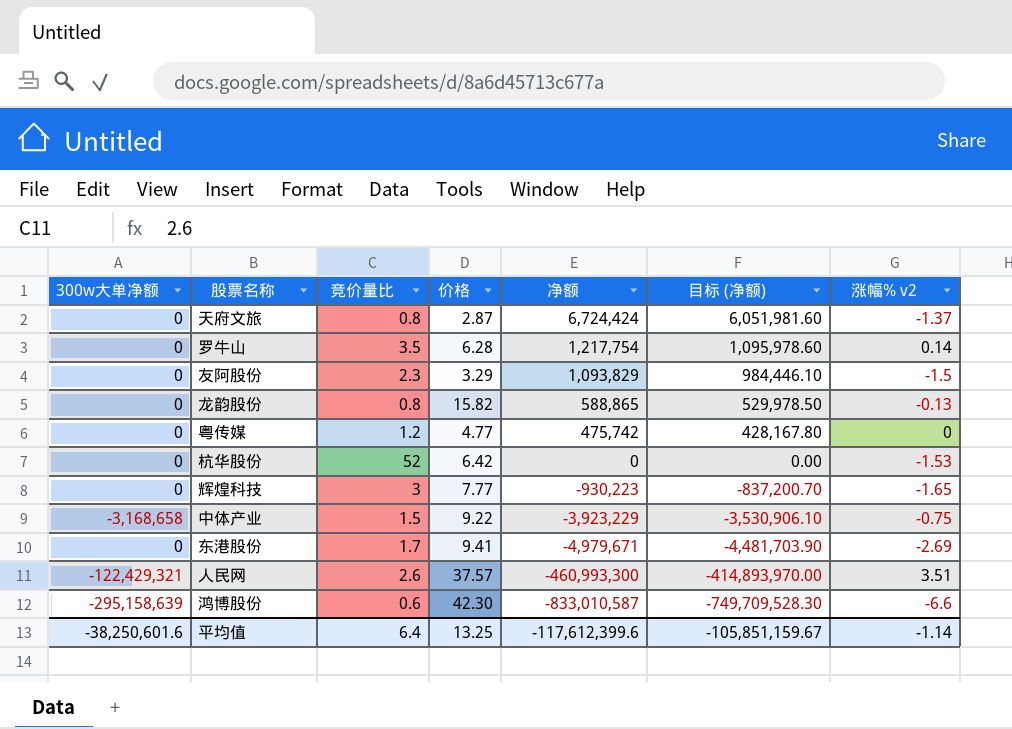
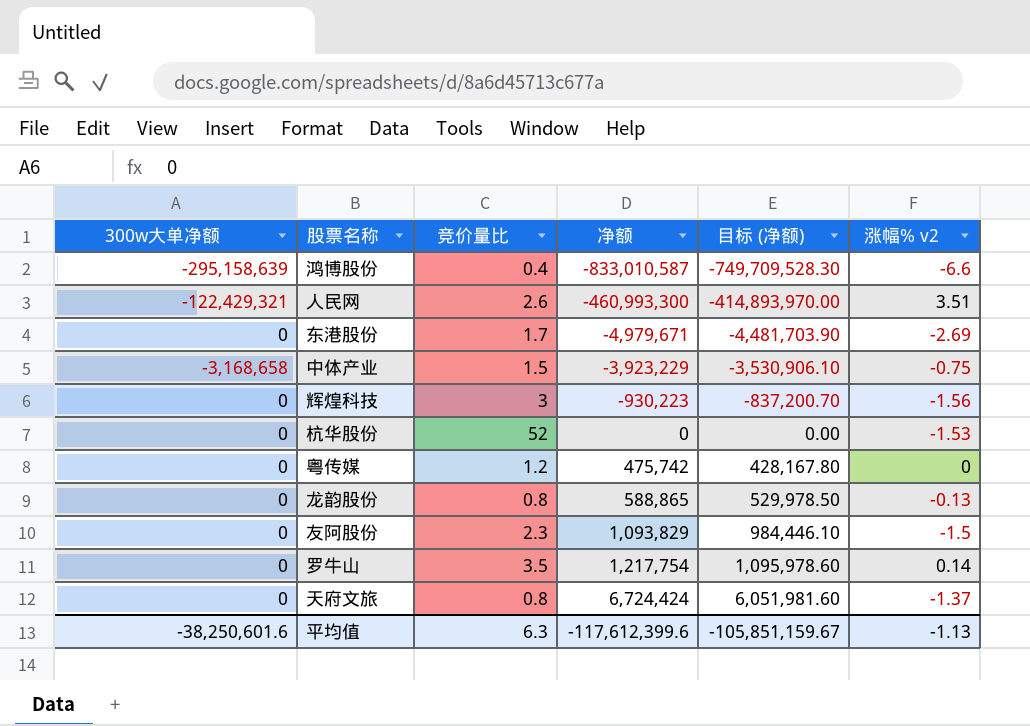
row order: 净额 descending -> 净额 ascending
column 价格 | position: 4 -> none
鸿博股份 | 竞价量比: 0.6 -> 0.4
辉煌科技 | 涨幅% v2: -1.65 -> -1.56
平均值 | 竞价量比: 6.4 -> 6.3
平均值 | 涨幅% v2: -1.14 -> -1.13

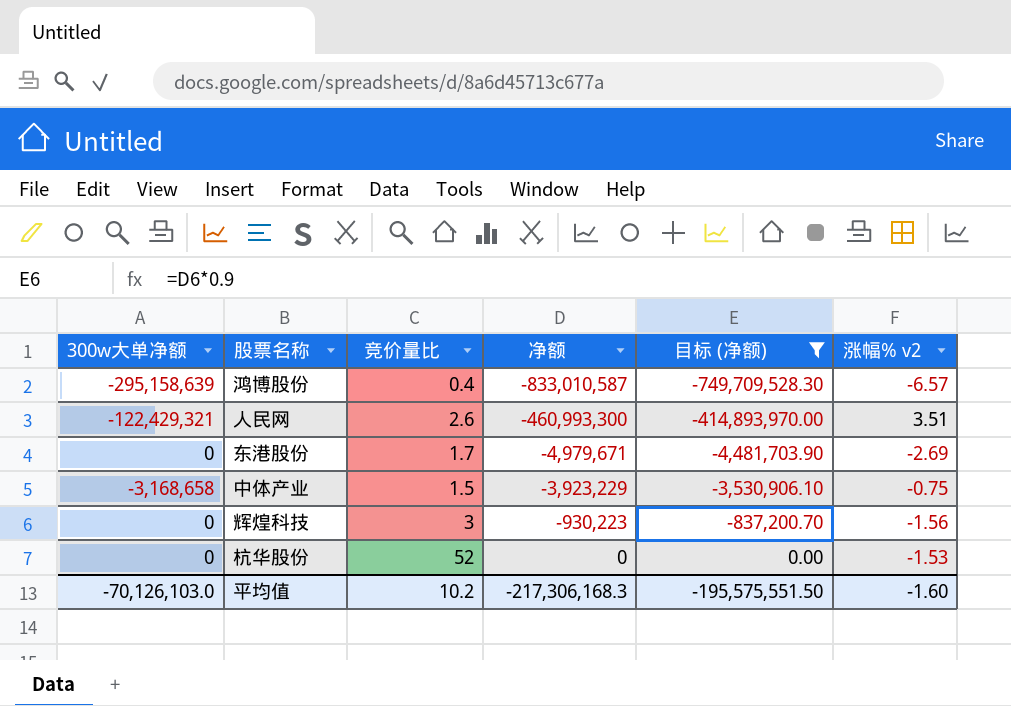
filter: none -> 目标 (净额) <= 0.00
鸿博股份 | 涨幅% v2: -6.6 -> -6.57
平均值 | 300w大单净额: -38,250,601.6 -> -70,126,103.0
平均值 | 竞价量比: 6.3 -> 10.2
平均值 | 净额: -117,612,399.6 -> -217,306,168.3
平均值 | 目标 (净额): -105,851,159.67 -> -195,575,551.50
平均值 | 涨幅% v2: -1.13 -> -1.60

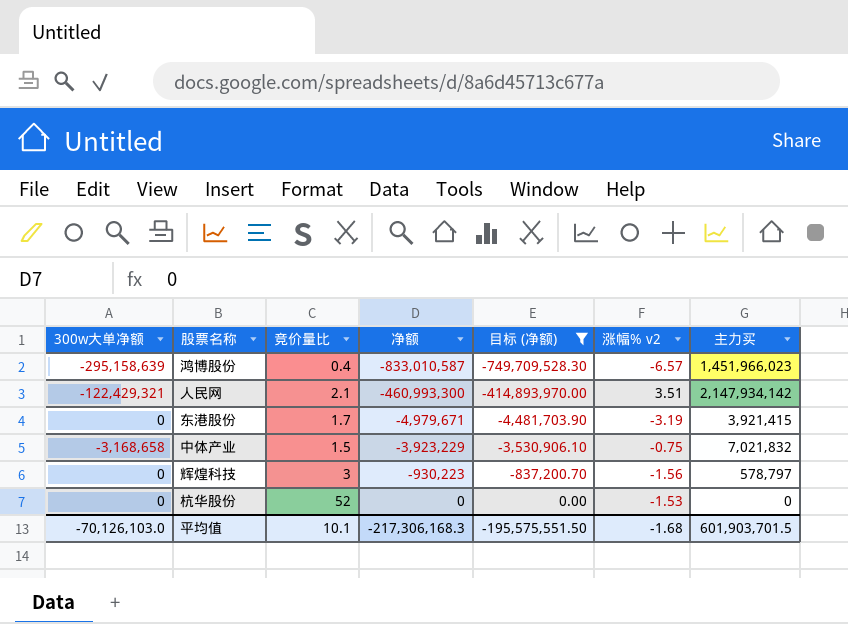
column 主力买 | position: none -> 7
人民网 | 竞价量比: 2.6 -> 2.1
东港股份 | 涨幅% v2: -2.69 -> -3.19
平均值 | 竞价量比: 10.2 -> 10.1
平均值 | 涨幅% v2: -1.60 -> -1.68

